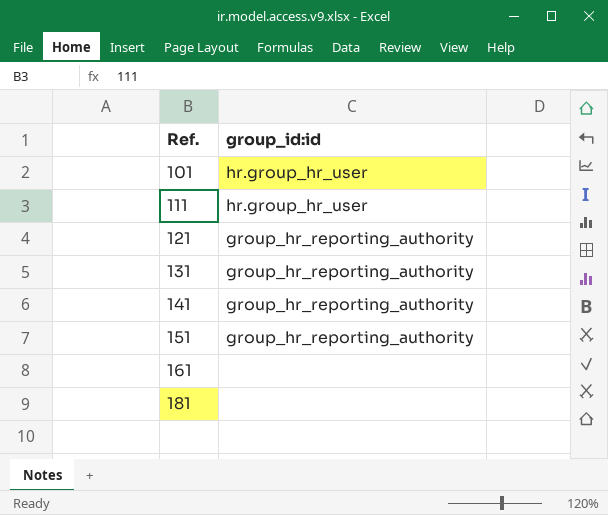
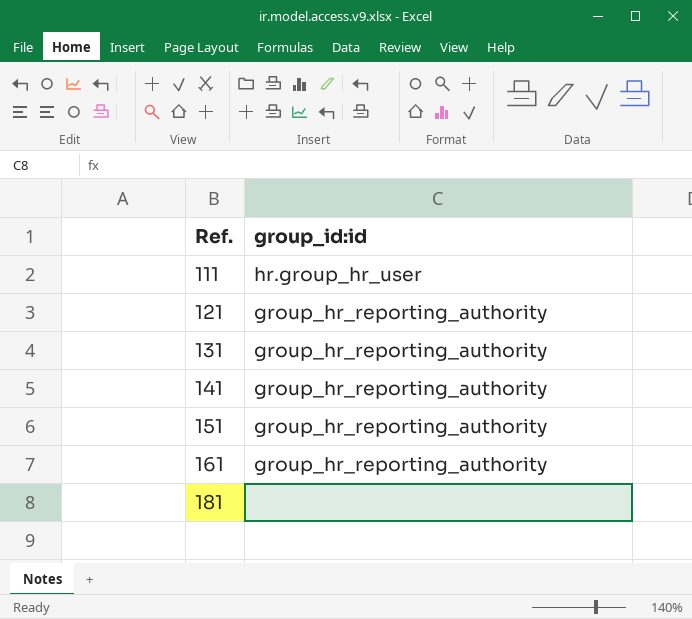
row 101: hr.group_hr_user -> none
161 | group_id:id: none -> group_hr_reporting_authority

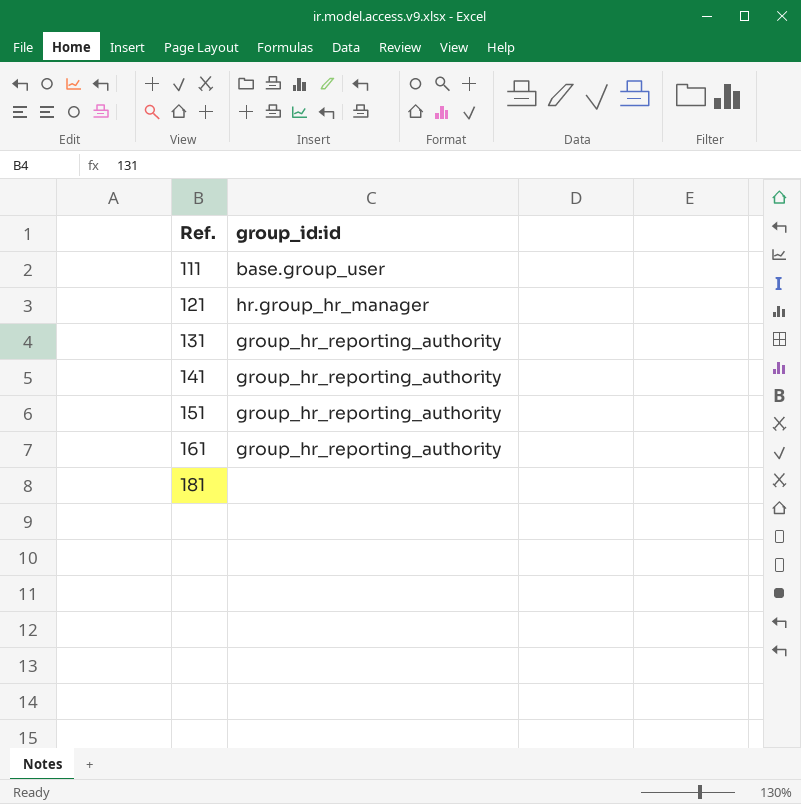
111 | group_id:id: hr.group_hr_user -> base.group_user
121 | group_id:id: group_hr_reporting_authority -> hr.group_hr_manager

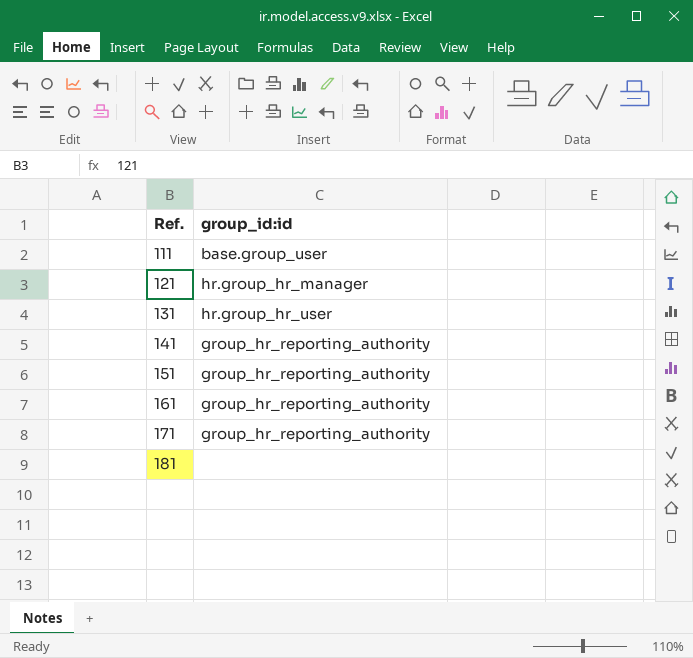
131 | group_id:id: group_hr_reporting_authority -> hr.group_hr_user
row 171: none -> group_hr_reporting_authority

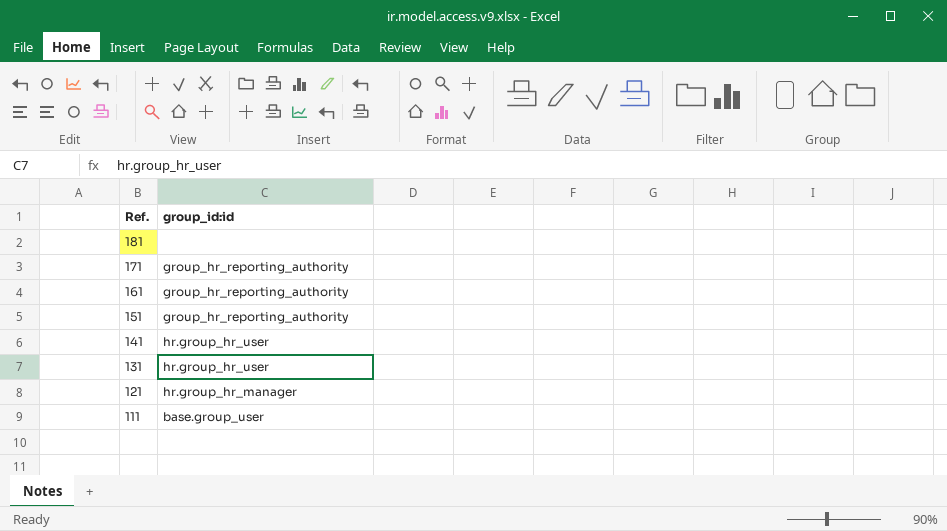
row order: Ref. ascending -> Ref. descending
141 | group_id:id: group_hr_reporting_authority -> hr.group_hr_user

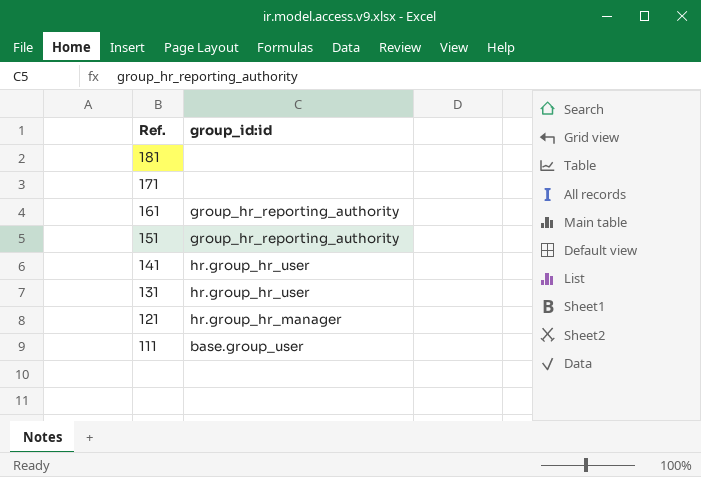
171 | group_id:id: group_hr_reporting_authority -> none

